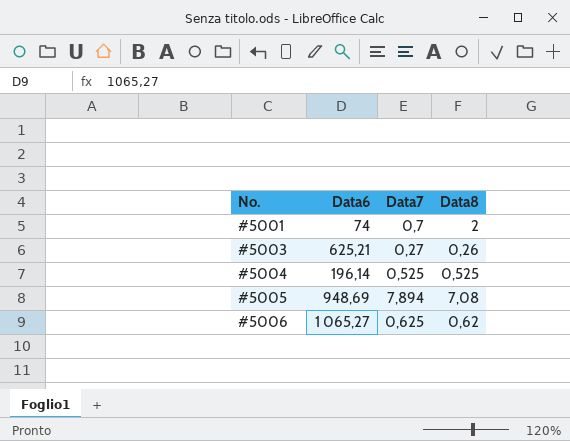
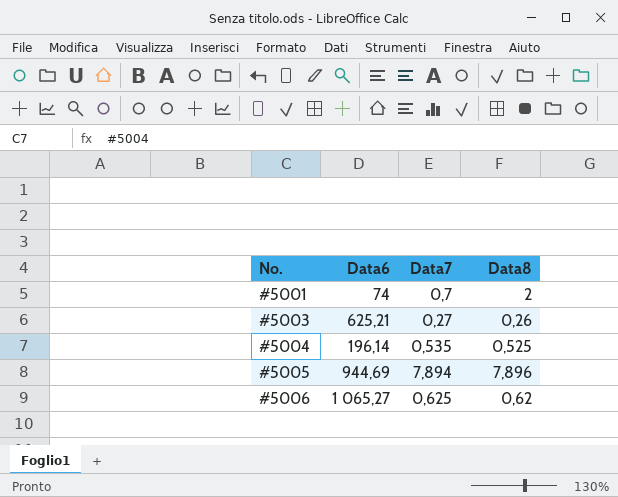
#5004 | Data7: 0,525 -> 0,535
#5005 | Data6: 948,69 -> 944,69
#5005 | Data8: 7,08 -> 7,896

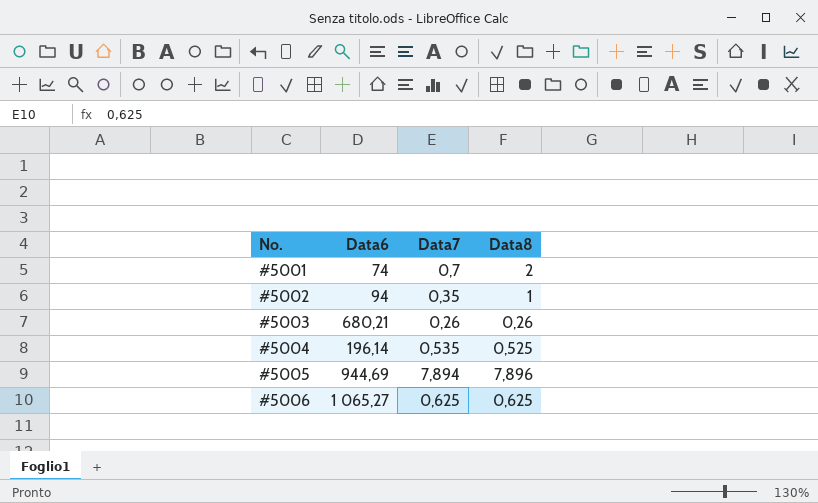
row #5002: none -> 94 | 0,35 | 1
#5003 | Data6: 625,21 -> 680,21
#5003 | Data7: 0,27 -> 0,26
#5006 | Data8: 0,62 -> 0,625

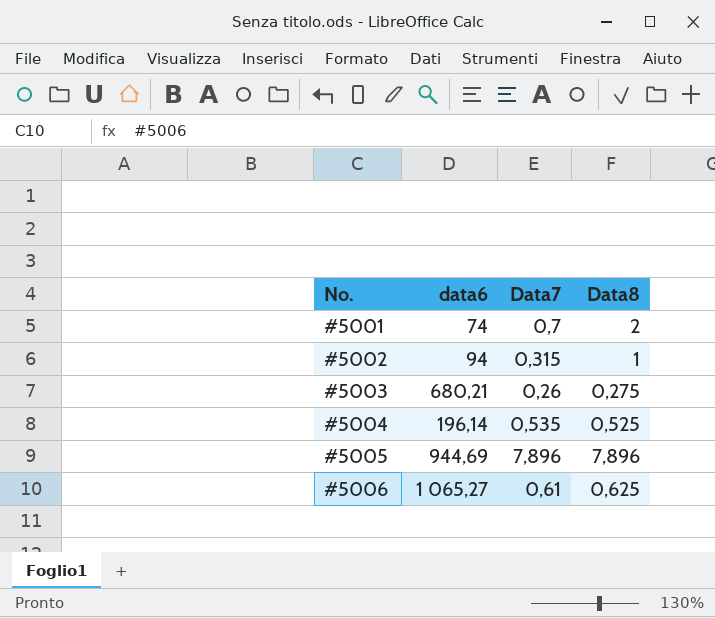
column name: Data6 -> data6
#5002 | Data7: 0,35 -> 0,315
#5003 | Data8: 0,26 -> 0,275
#5005 | Data7: 7,894 -> 7,896
#5006 | Data7: 0,625 -> 0,61

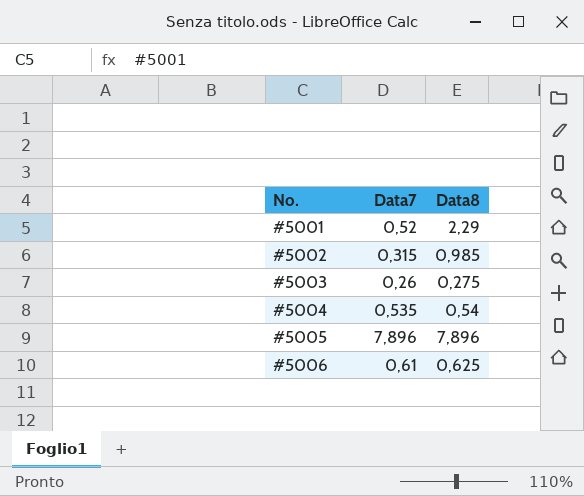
column data6 | position: 2 -> none
#5001 | Data7: 0,7 -> 0,52
#5001 | Data8: 2 -> 2,29
#5002 | Data8: 1 -> 0,985
#5004 | Data8: 0,525 -> 0,54

